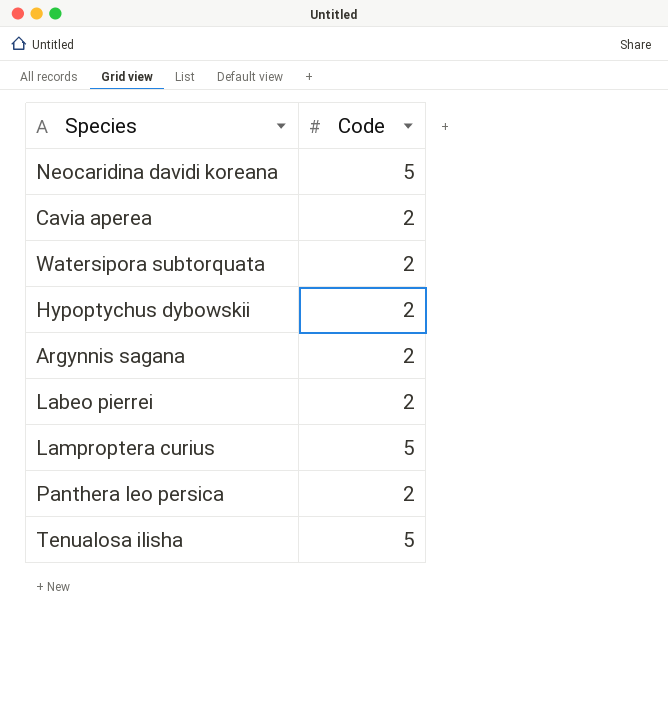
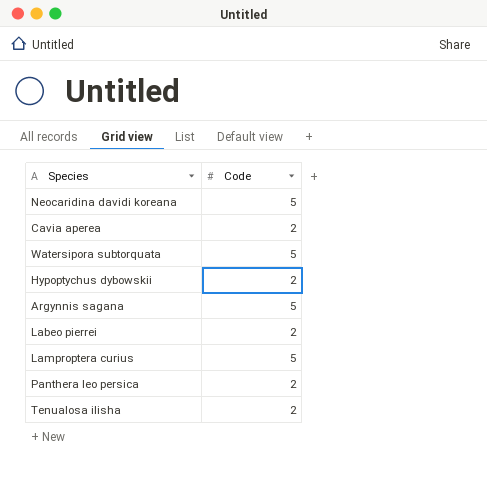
Watersipora subtorquata | Code: 2 -> 5
Argynnis sagana | Code: 2 -> 5
Tenualosa ilisha | Code: 5 -> 2

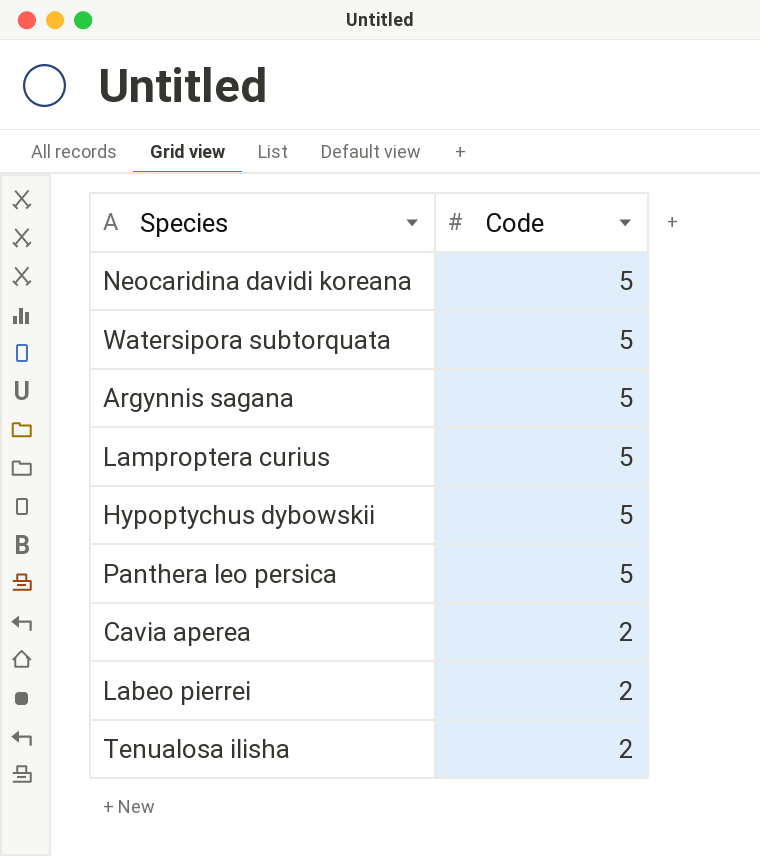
row order: none -> Code descending
Hypoptychus dybowskii | Code: 2 -> 5
Panthera leo persica | Code: 2 -> 5

